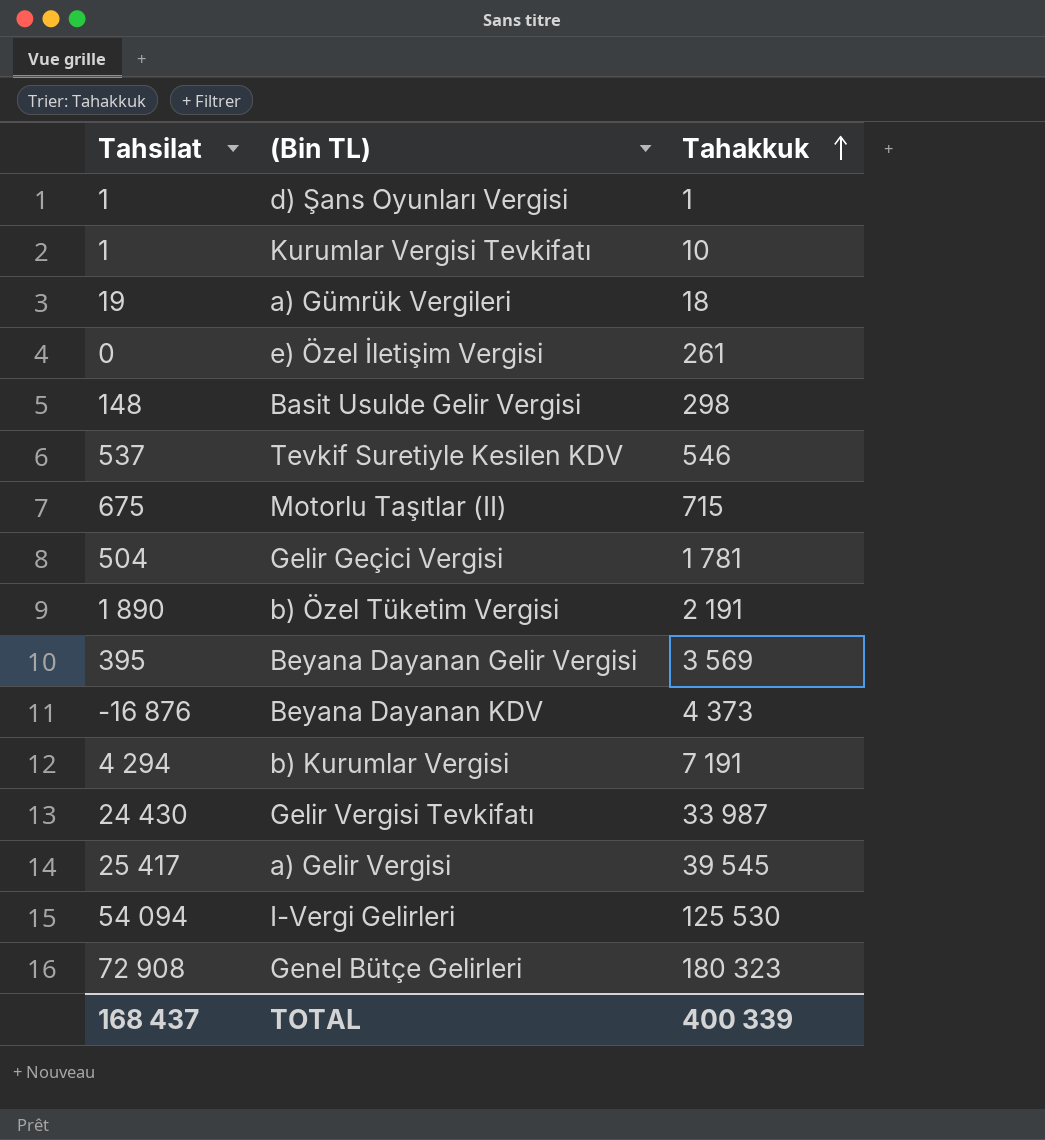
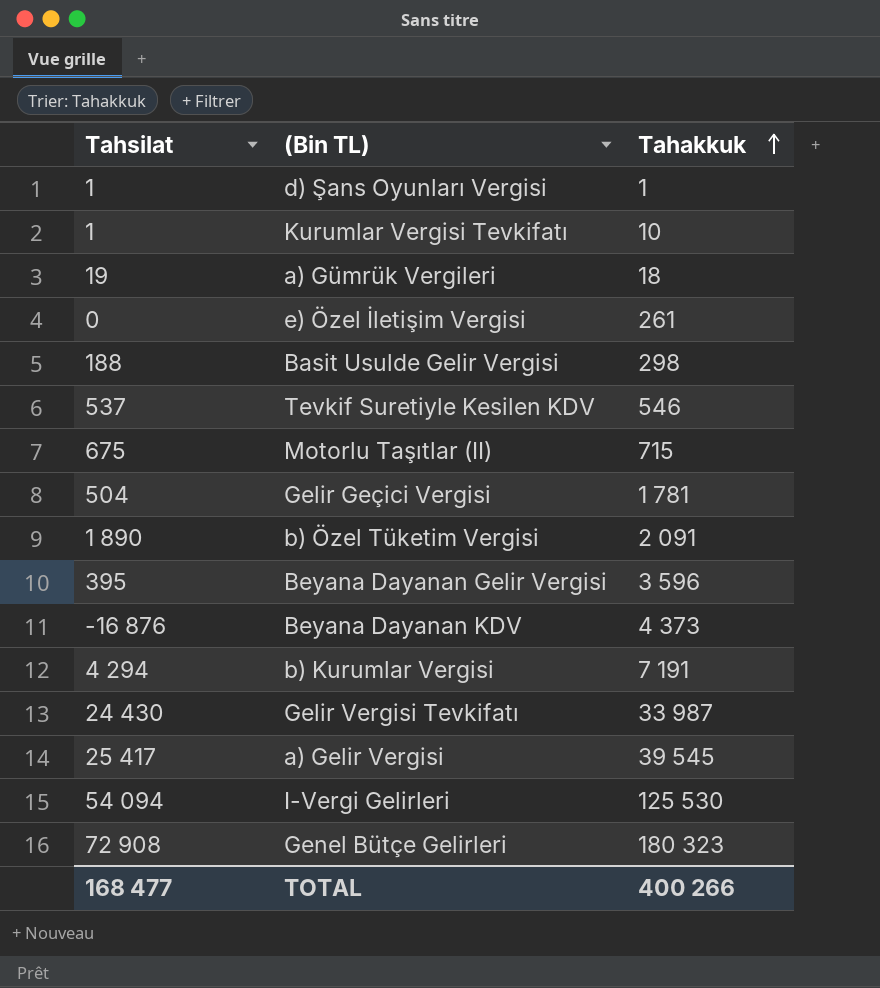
Basit Usulde Gelir Vergisi | Tahsilat: 148 -> 188
b) Özel Tüketim Vergisi | Tahakkuk: 2 191 -> 2 091
Beyana Dayanan Gelir Vergisi | Tahakkuk: 3 569 -> 3 596
TOTAL | Tahsilat: 168 437 -> 168 477
TOTAL | Tahakkuk: 400 339 -> 400 266

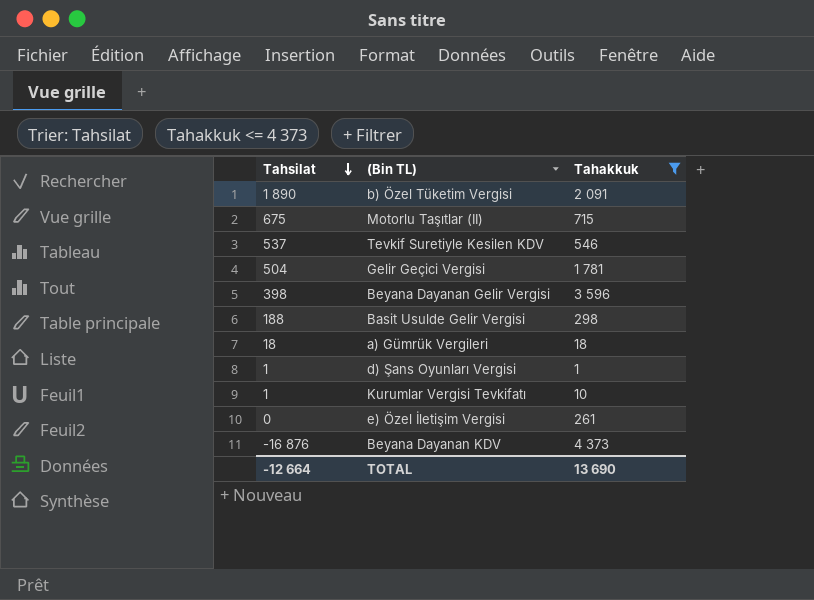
filter: none -> Tahakkuk <= 4 373
row order: Tahakkuk ascending -> Tahsilat descending
Beyana Dayanan Gelir Vergisi | Tahsilat: 395 -> 398
a) Gümrük Vergileri | Tahsilat: 19 -> 18
TOTAL | Tahsilat: 168 477 -> -12 664
TOTAL | Tahakkuk: 400 266 -> 13 690

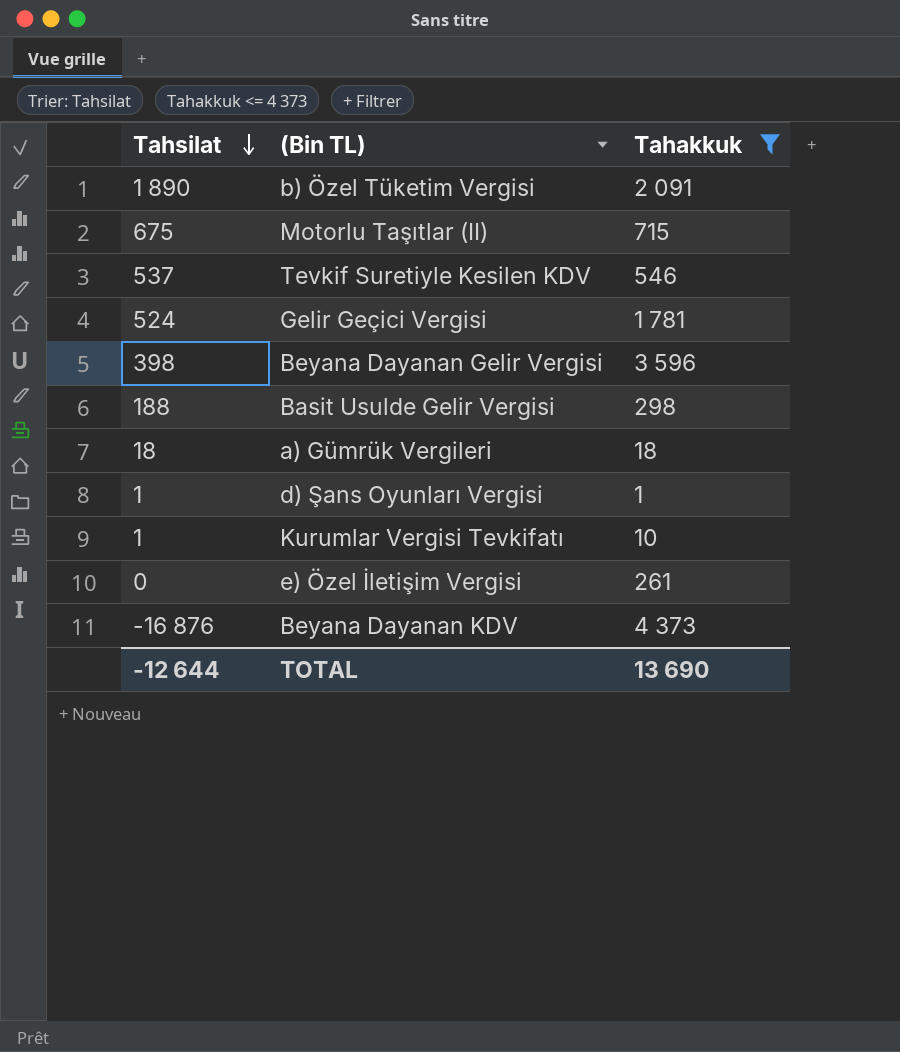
Gelir Geçici Vergisi | Tahsilat: 504 -> 524
TOTAL | Tahsilat: -12 664 -> -12 644

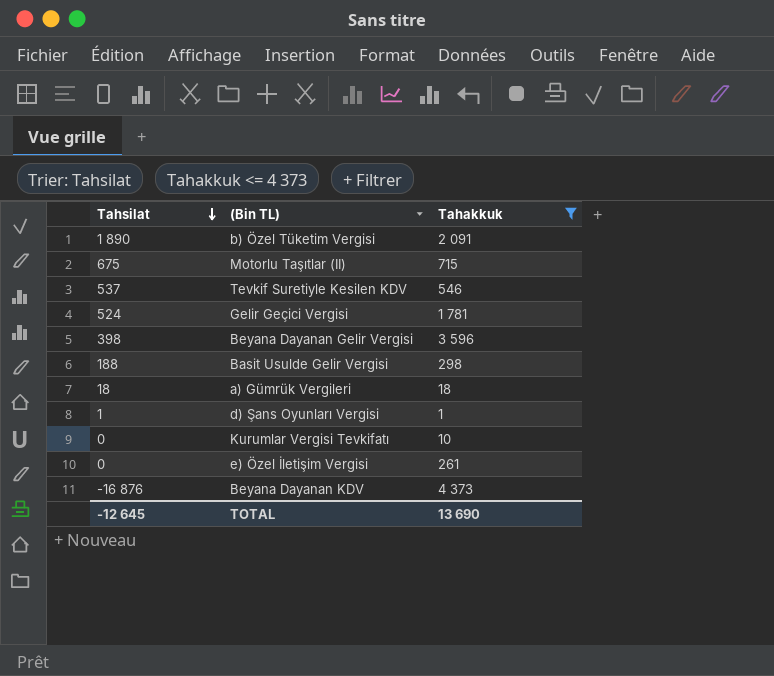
Kurumlar Vergisi Tevkifatı | Tahsilat: 1 -> 0
TOTAL | Tahsilat: -12 644 -> -12 645

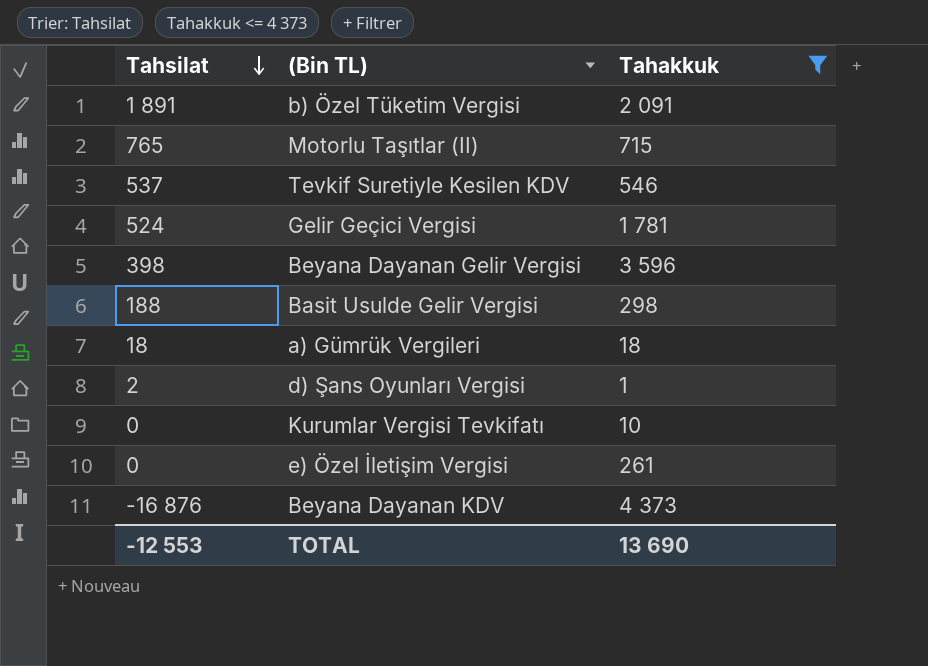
b) Özel Tüketim Vergisi | Tahsilat: 1 890 -> 1 891
Motorlu Taşıtlar (II) | Tahsilat: 675 -> 765
d) Şans Oyunları Vergisi | Tahsilat: 1 -> 2
TOTAL | Tahsilat: -12 645 -> -12 553

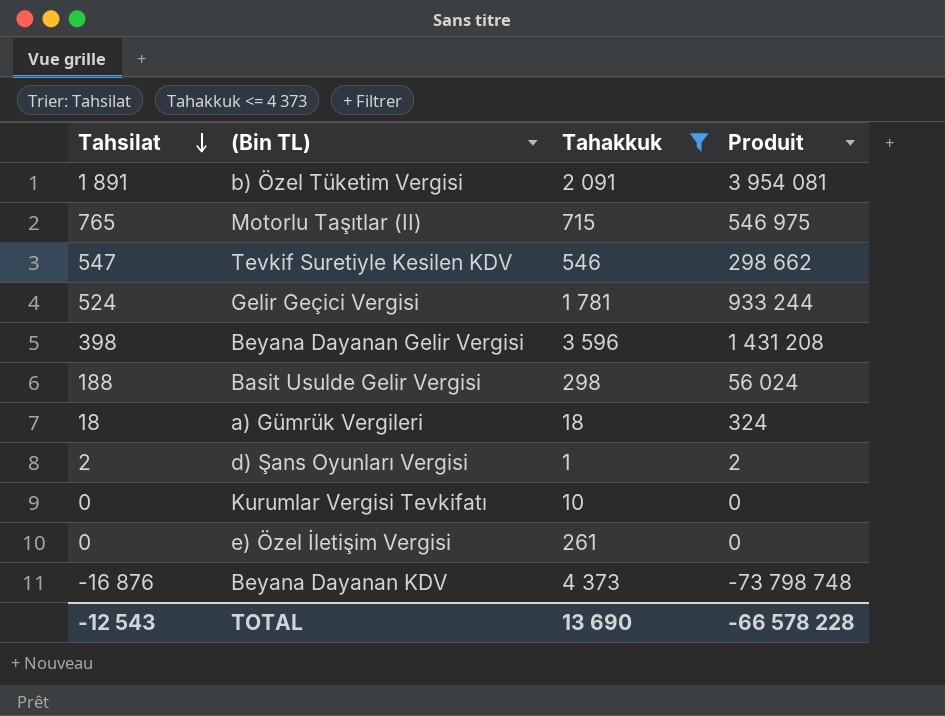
column Produit | formula: none -> [Tahsilat] * [Tahakkuk]
Tevkif Suretiyle Kesilen KDV | Tahsilat: 537 -> 547
TOTAL | Tahsilat: -12 553 -> -12 543

